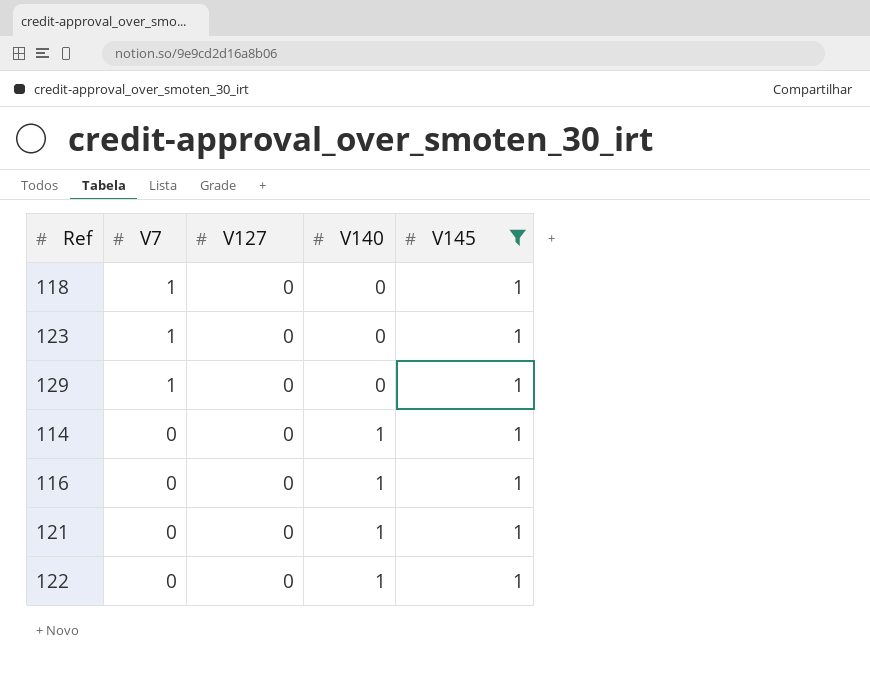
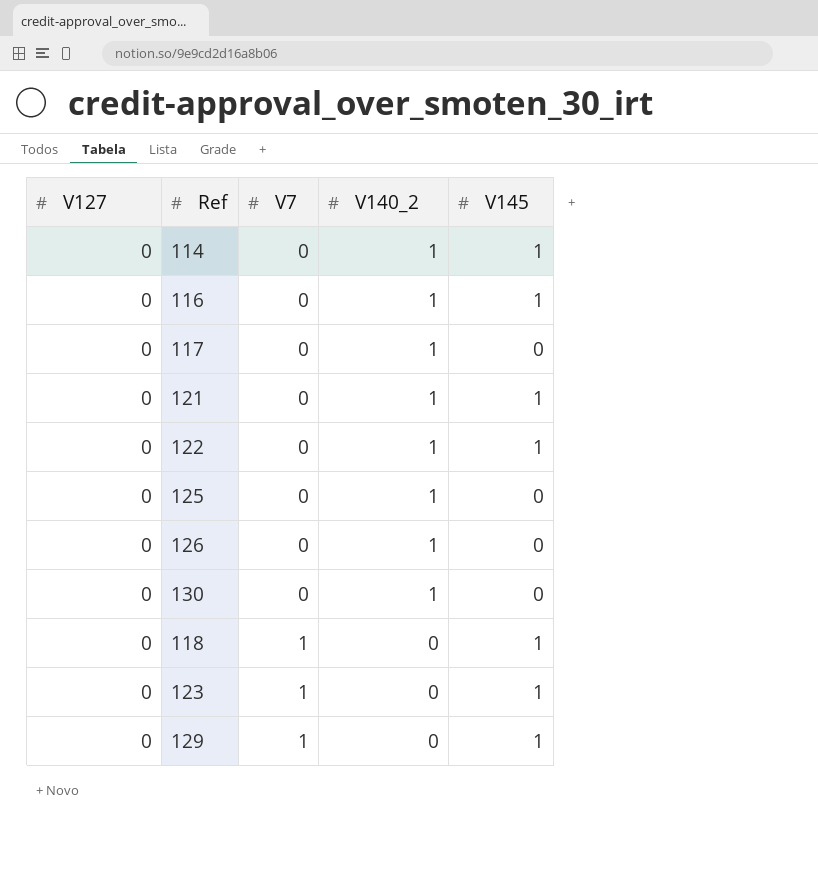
filter: V145 = 1 -> none
row order: V7 descending -> V7 ascending
column V127 | position: 3 -> 1
column name: V140 -> V140_2

